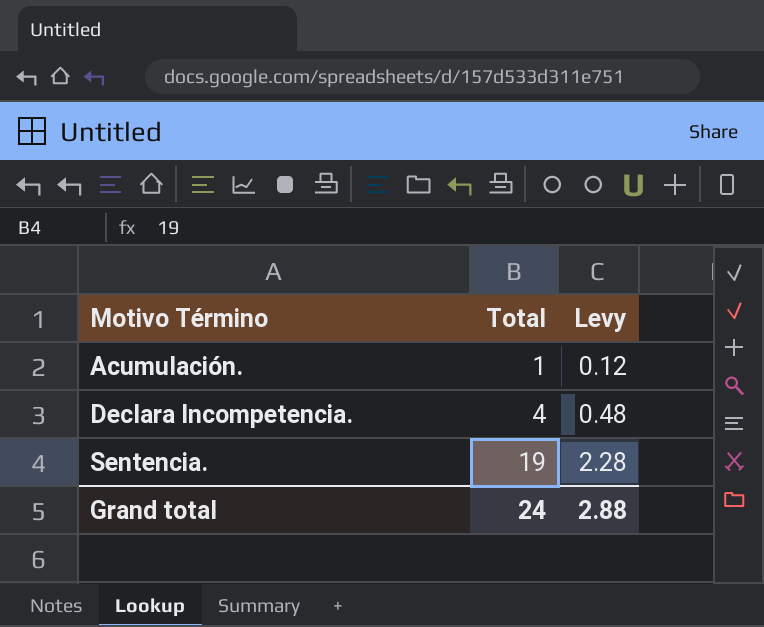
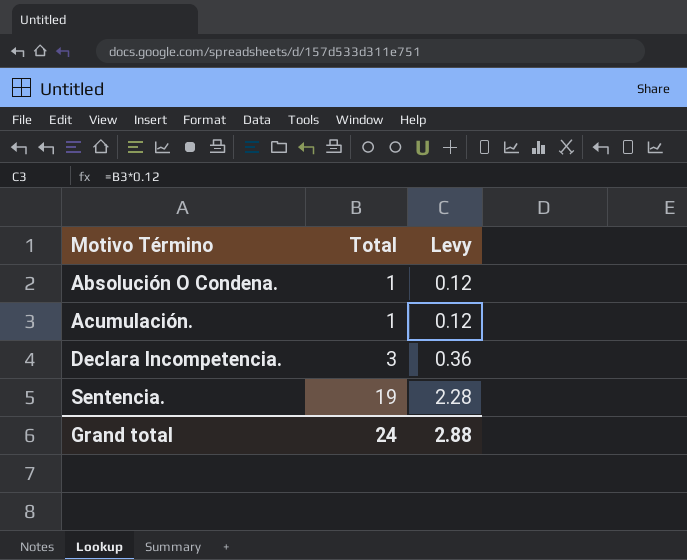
row Absolución O Condena.: none -> 1 | 0.12
Declara Incompetencia. | Total: 4 -> 3
Declara Incompetencia. | Levy: 0.48 -> 0.36

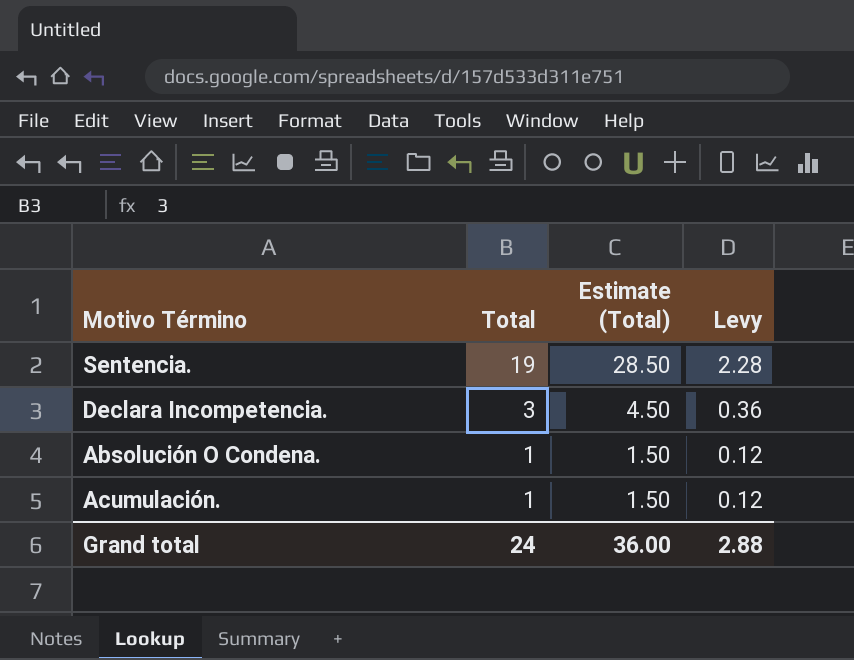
row order: Motivo Término ascending -> Total descending
column Estimate (Total) | formula: none -> [Total] * 1.5

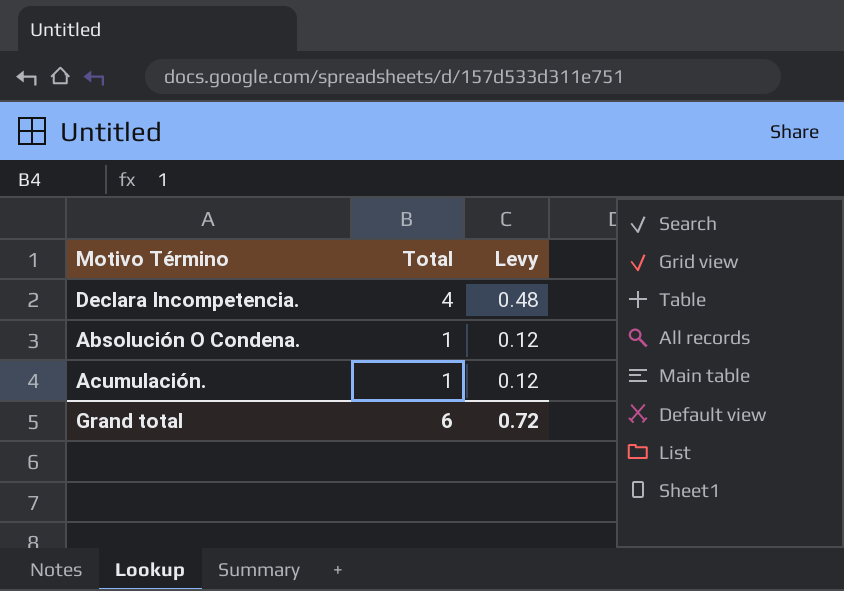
column Estimate (Total) | formula: [Total] * 1.5 -> none
row Sentencia.: 19 | 28.50 | 2.28 -> none
Declara Incompetencia. | Total: 3 -> 4
Declara Incompetencia. | Levy: 0.36 -> 0.48
Grand total | Total: 24 -> 6
Grand total | Levy: 2.88 -> 0.72

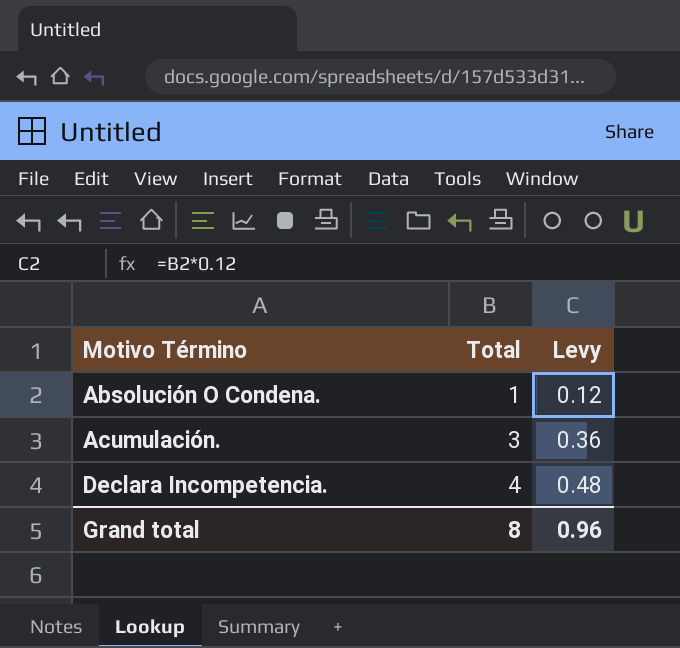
row order: Total descending -> Motivo Término ascending
Acumulación. | Total: 1 -> 3
Acumulación. | Levy: 0.12 -> 0.36
Grand total | Total: 6 -> 8
Grand total | Levy: 0.72 -> 0.96

